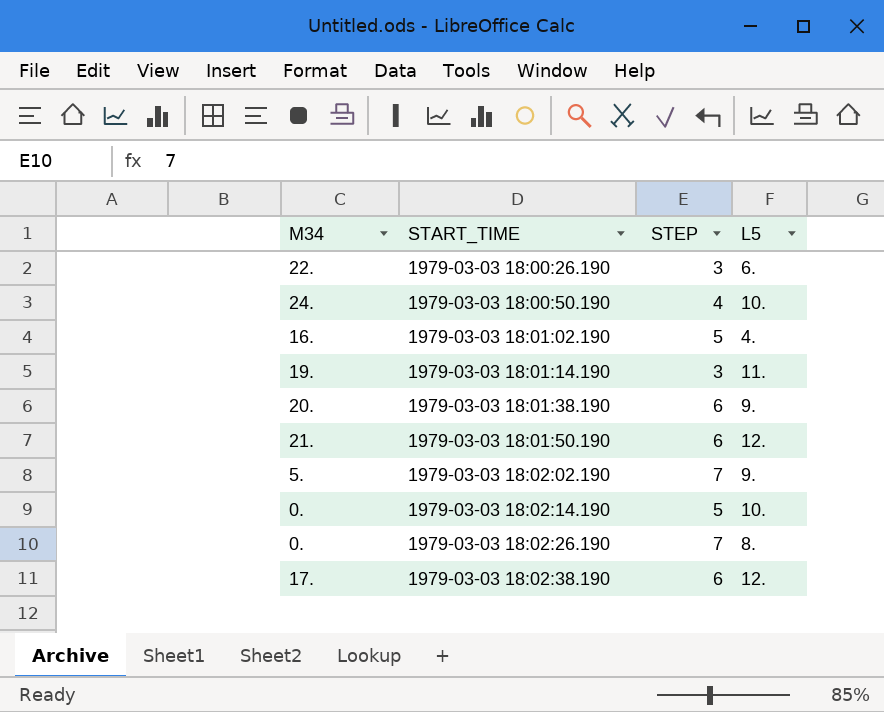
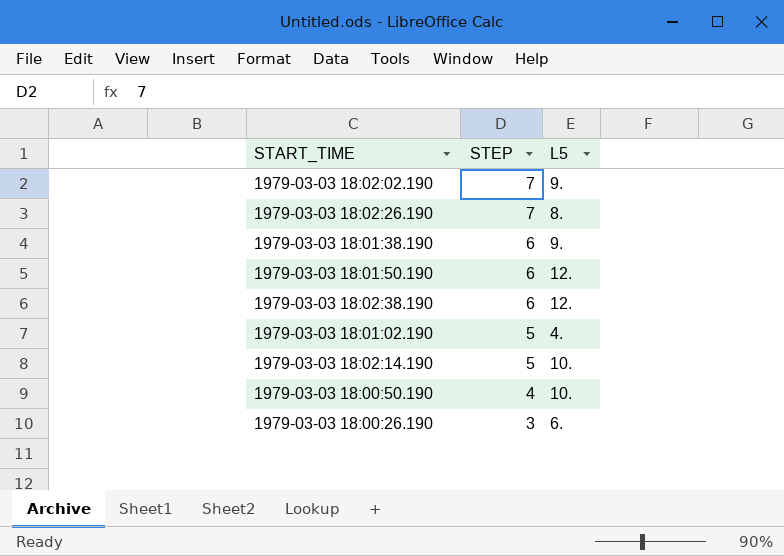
row order: START_TIME ascending -> STEP descending
column M34 | position: 1 -> none
row 1979-03-03 18:01:14.190: 19. | 3 | 11. -> none

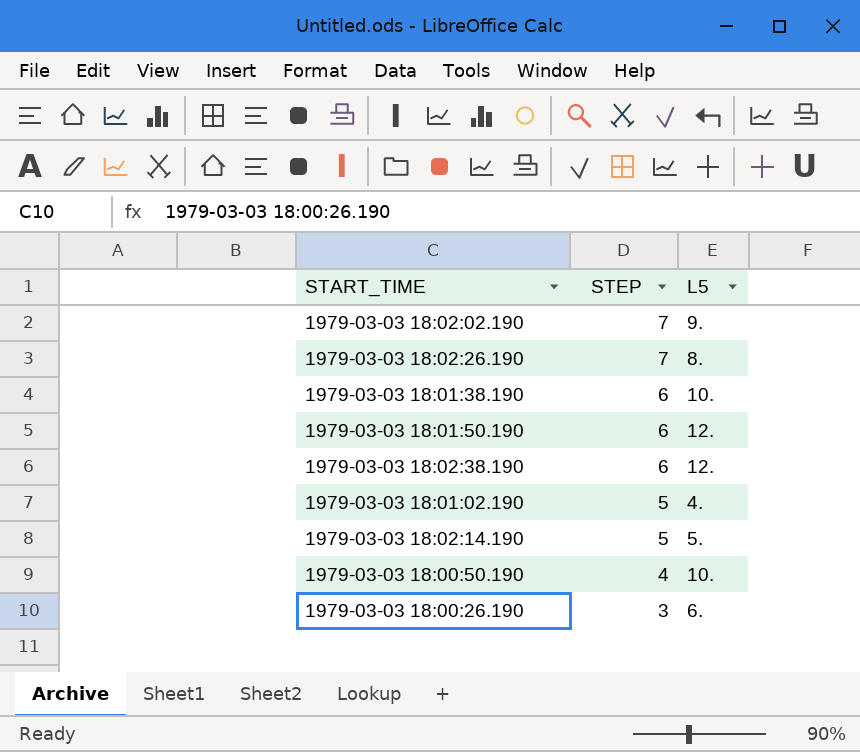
1979-03-03 18:01:38.190 | L5: 9. -> 10.
1979-03-03 18:02:14.190 | L5: 10. -> 5.

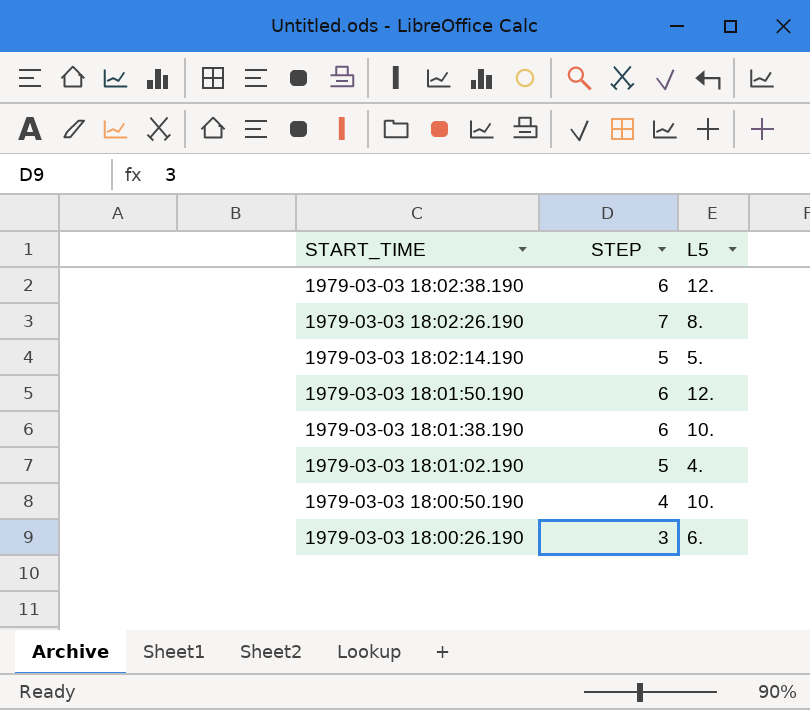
row order: STEP descending -> START_TIME descending
row 1979-03-03 18:02:02.190: 7 | 9. -> none

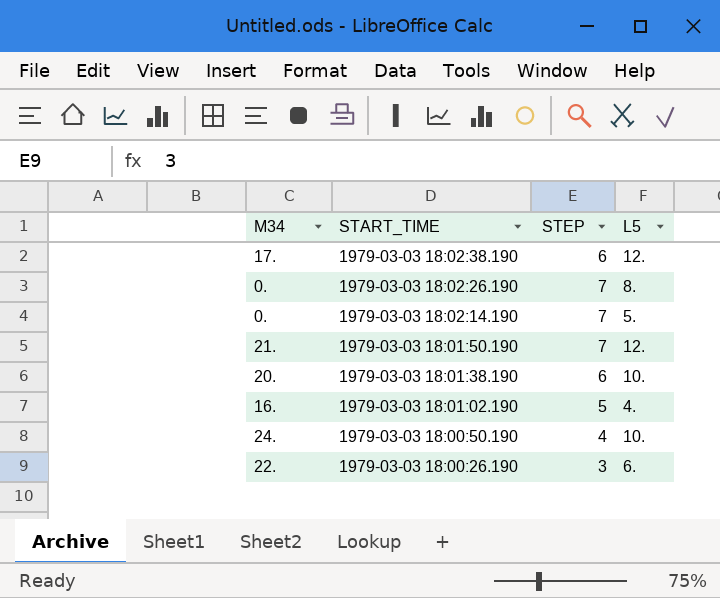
column M34 | position: none -> 1
1979-03-03 18:02:14.190 | STEP: 5 -> 7
1979-03-03 18:01:50.190 | STEP: 6 -> 7

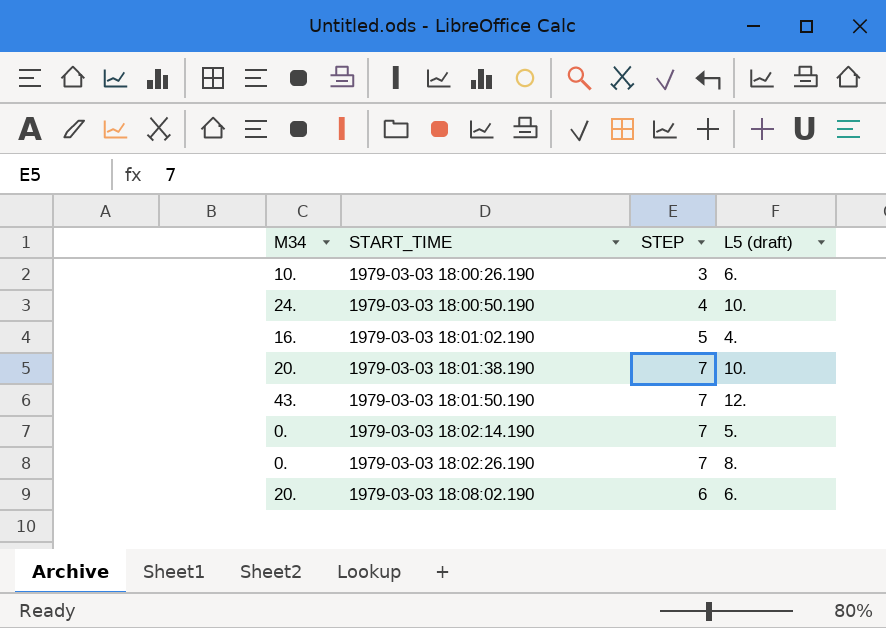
row order: START_TIME descending -> START_TIME ascending
column name: L5 -> L5 (draft)
row 1979-03-03 18:02:38.190: 17. | 6 | 12. -> none
1979-03-03 18:00:26.190 | M34: 22. -> 10.
1979-03-03 18:01:38.190 | STEP: 6 -> 7
1979-03-03 18:01:50.190 | M34: 21. -> 43.
row 1979-03-03 18:08:02.190: none -> 20. | 6 | 6.

